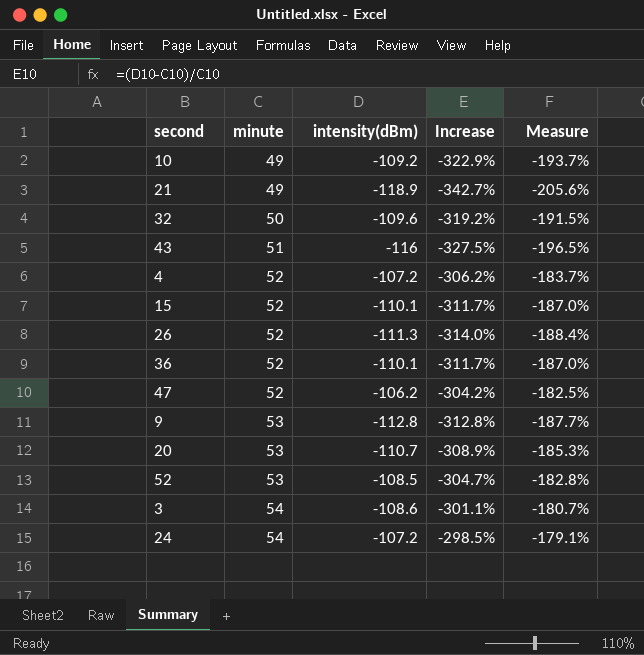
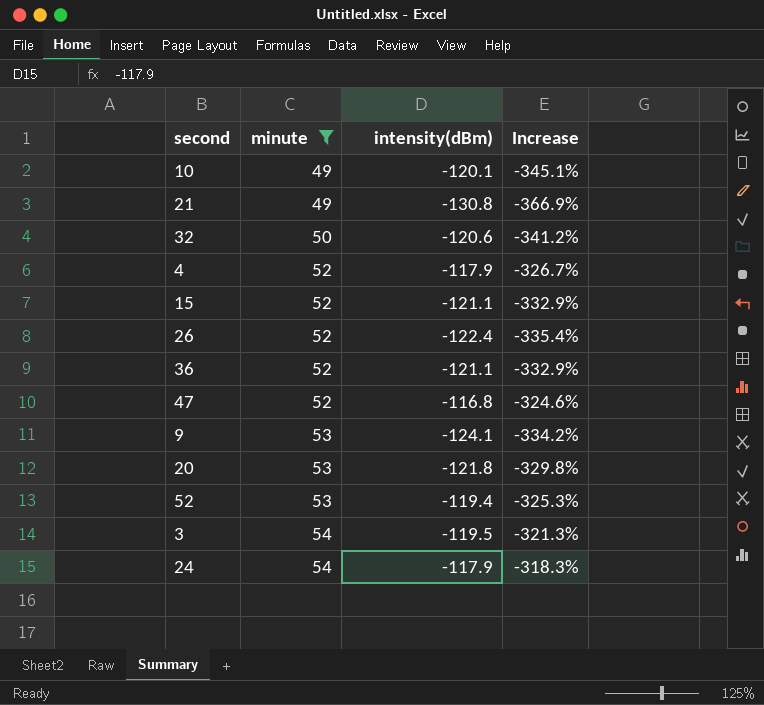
filter: none -> minute != 51
column Measure | formula: [Increase] * 0.6 -> none
10 | intensity(dBm): -109.2 -> -120.1
10 | Increase: -322.9% -> -345.1%
21 | intensity(dBm): -118.9 -> -130.8
21 | Increase: -342.7% -> -366.9%
32 | intensity(dBm): -109.6 -> -120.6
32 | Increase: -319.2% -> -341.2%
4 | intensity(dBm): -107.2 -> -117.9
4 | Increase: -306.2% -> -326.7%
15 | intensity(dBm): -110.1 -> -121.1
15 | Increase: -311.7% -> -332.9%
26 | intensity(dBm): -111.3 -> -122.4
26 | Increase: -314.0% -> -335.4%
36 | intensity(dBm): -110.1 -> -121.1
36 | Increase: -311.7% -> -332.9%
47 | intensity(dBm): -106.2 -> -116.8
47 | Increase: -304.2% -> -324.6%
9 | intensity(dBm): -112.8 -> -124.1
9 | Increase: -312.8% -> -334.2%
20 | intensity(dBm): -110.7 -> -121.8
20 | Increase: -308.9% -> -329.8%
52 | intensity(dBm): -108.5 -> -119.4
52 | Increase: -304.7% -> -325.3%
3 | intensity(dBm): -108.6 -> -119.5
3 | Increase: -301.1% -> -321.3%
24 | intensity(dBm): -107.2 -> -117.9
24 | Increase: -298.5% -> -318.3%

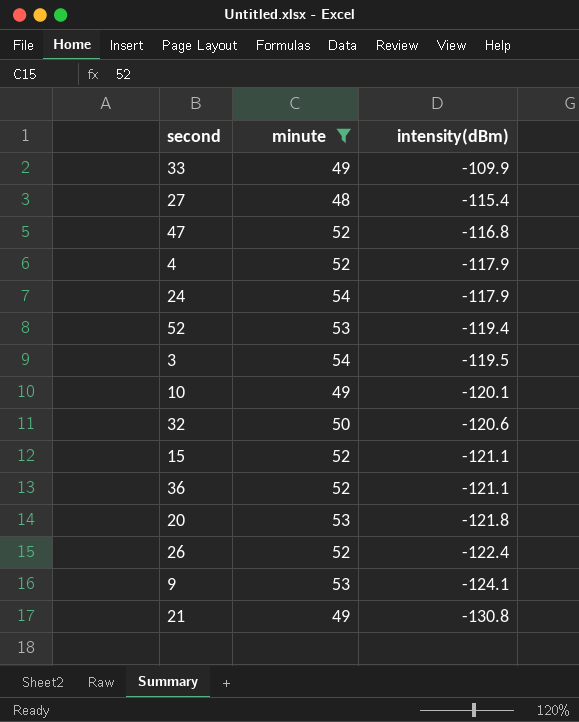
row order: minute ascending -> intensity(dBm) descending
column Increase | formula: ([intensity(dBm)] - [minute]) / [minute] -> none
row 33: none -> 49 | -109.9
row 27: none -> 48 | -115.4

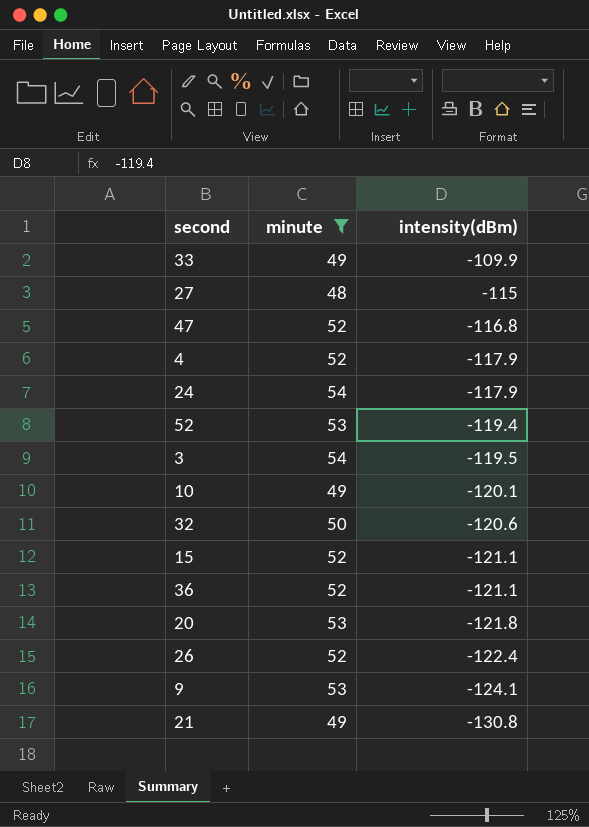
27 | intensity(dBm): -115.4 -> -115

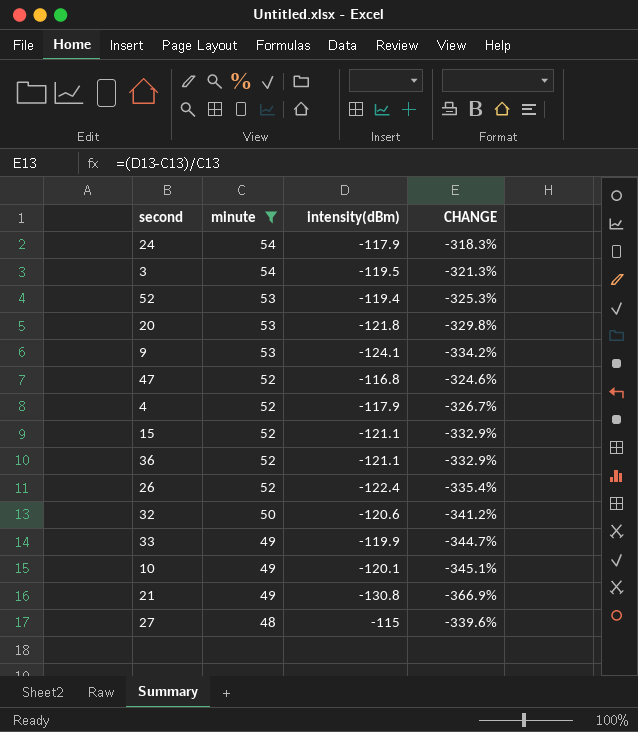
row order: intensity(dBm) descending -> minute descending
column CHANGE | formula: none -> ([intensity(dBm)] - [minute]) / [minute]
33 | intensity(dBm): -109.9 -> -119.9

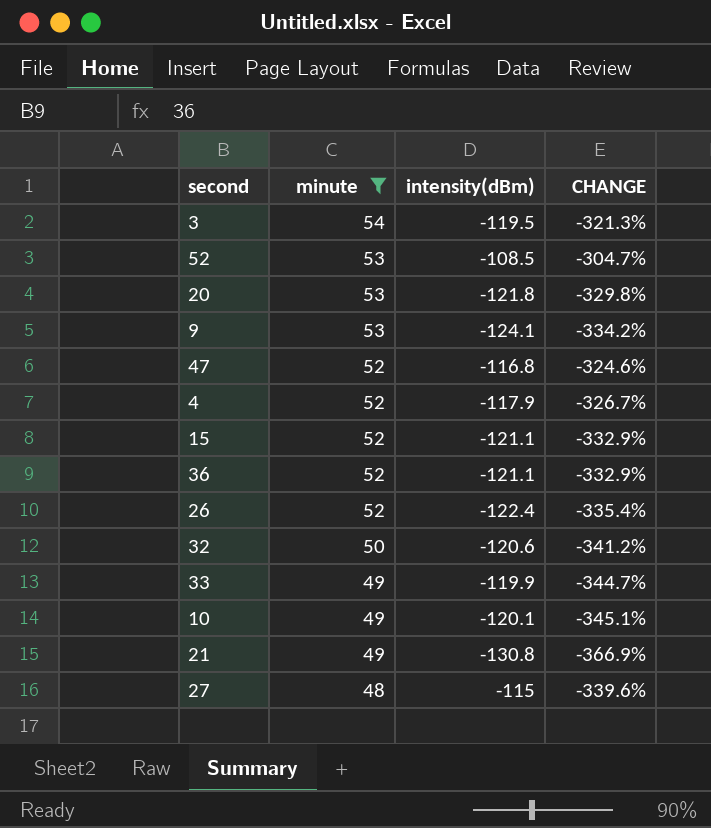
row 24: 54 | -117.9 | -318.3% -> none
52 | intensity(dBm): -119.4 -> -108.5
52 | CHANGE: -325.3% -> -304.7%

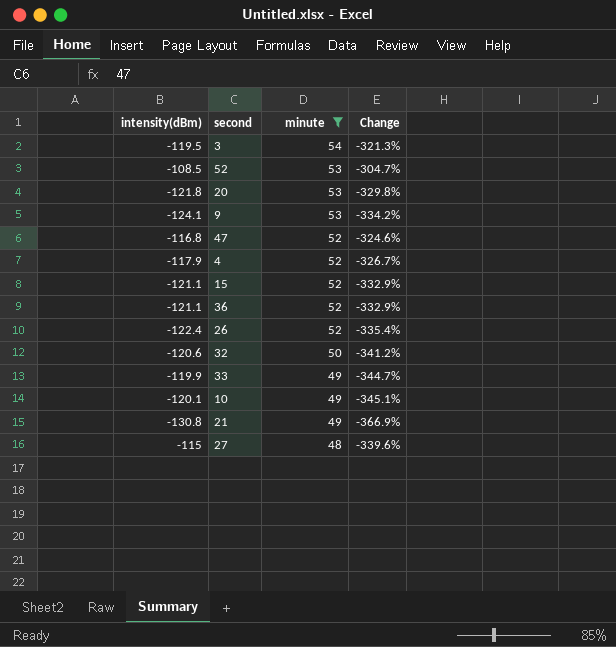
column intensity(dBm) | position: 3 -> 1
column name: CHANGE -> Change

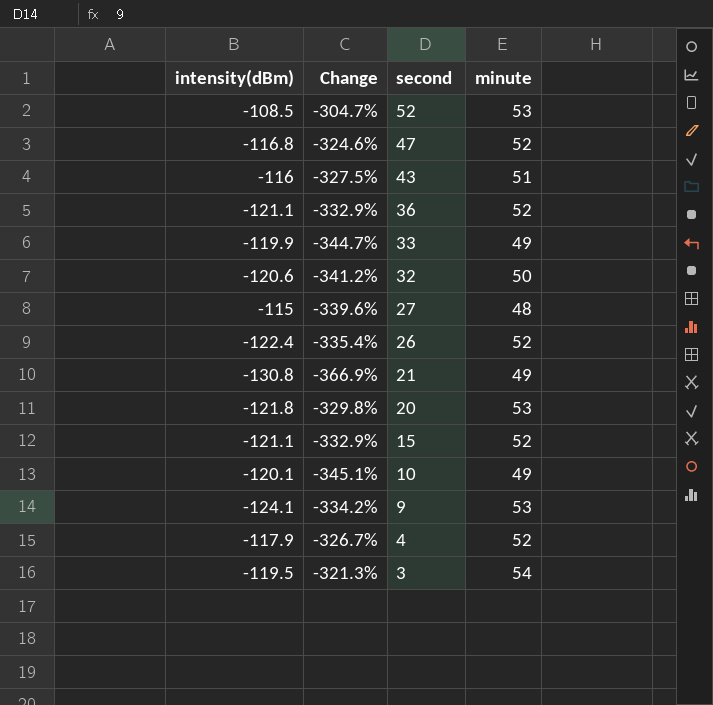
filter: minute != 51 -> none
row order: minute descending -> second descending
column Change | position: 4 -> 2

